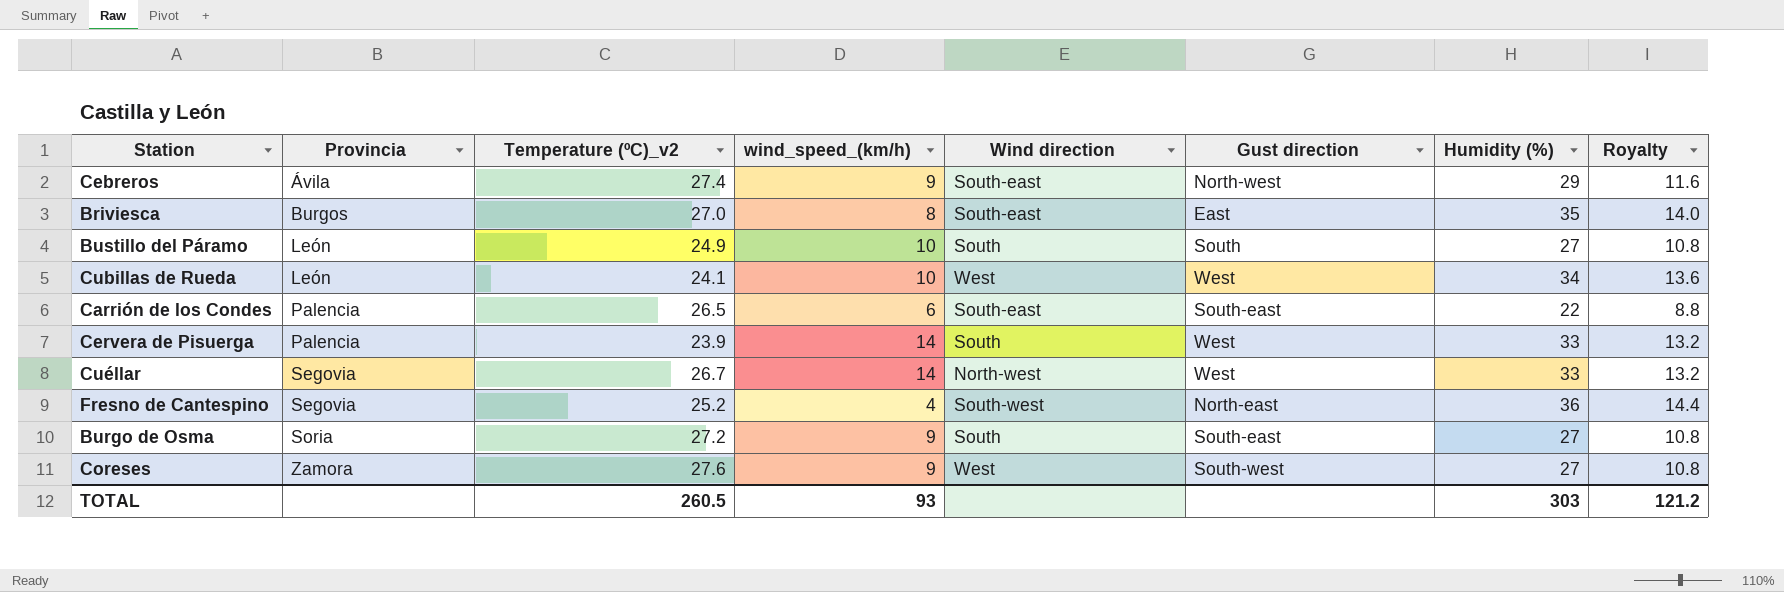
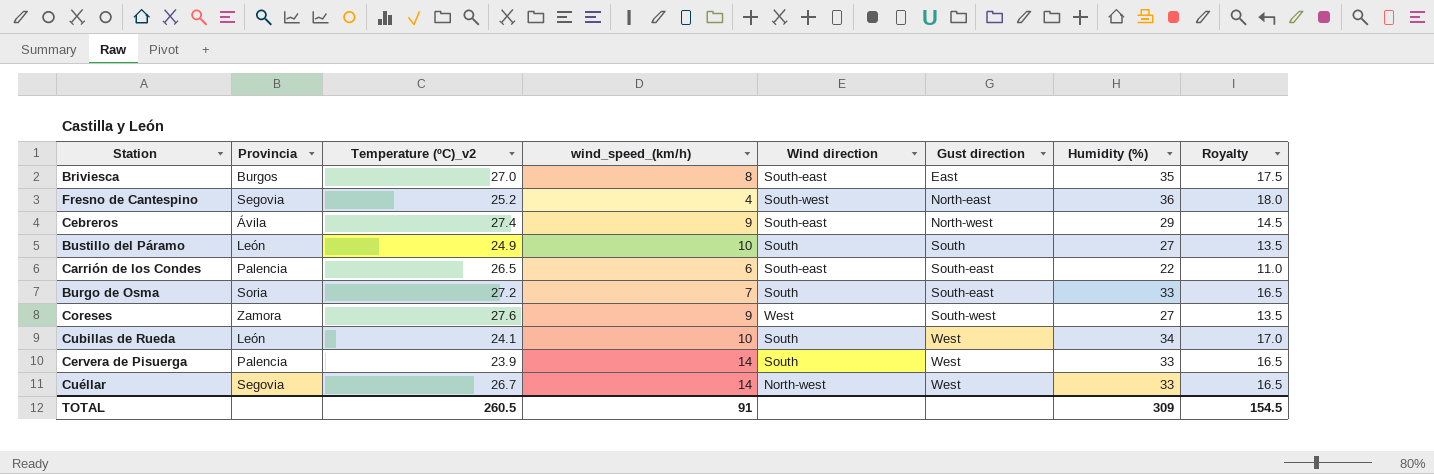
row order: Provincia ascending -> Gust direction ascending
column Royalty | formula: [Humidity (%)] * 0.4 -> [Humidity (%)] * 0.5
Burgo de Osma | wind_speed_(km/h): 9 -> 7
Burgo de Osma | Humidity (%): 27 -> 33
Cubillas de Rueda | Wind direction: West -> South
TOTAL | wind_speed_(km/h): 93 -> 91
TOTAL | Humidity (%): 303 -> 309
TOTAL | Royalty: 121.2 -> 154.5

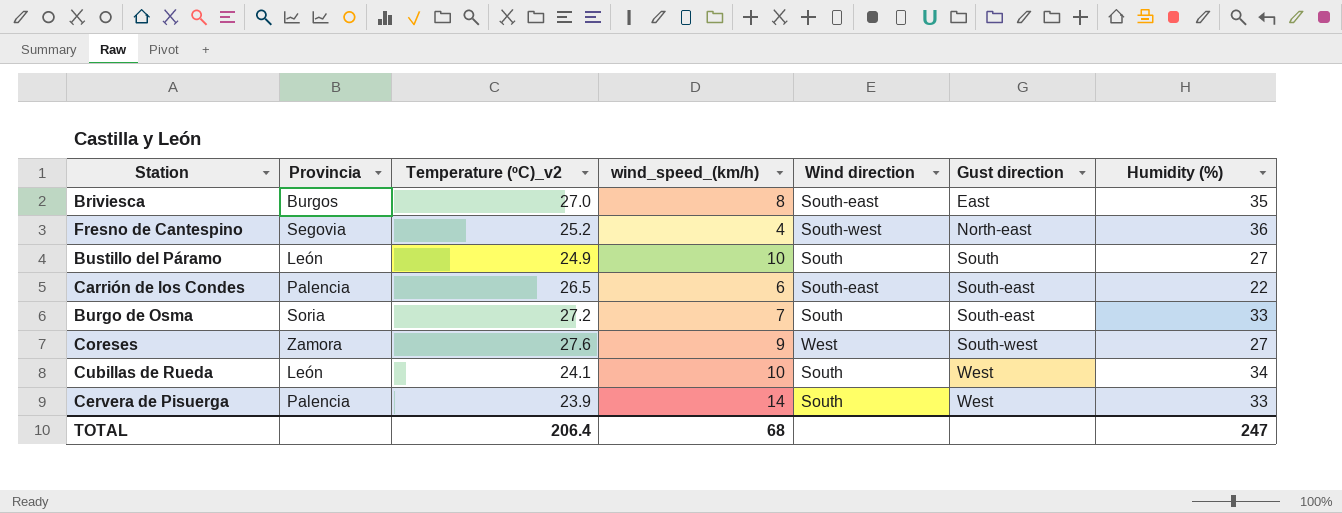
column Royalty | formula: [Humidity (%)] * 0.5 -> none
row Cebreros: Ávila | 27.4 | 9 | South-east | North-west | 29 | 14.5 -> none
row Cuéllar: Segovia | 26.7 | 14 | North-west | West | 33 | 16.5 -> none
TOTAL | Temperature (ºC)_v2: 260.5 -> 206.4
TOTAL | wind_speed_(km/h): 91 -> 68
TOTAL | Humidity (%): 309 -> 247

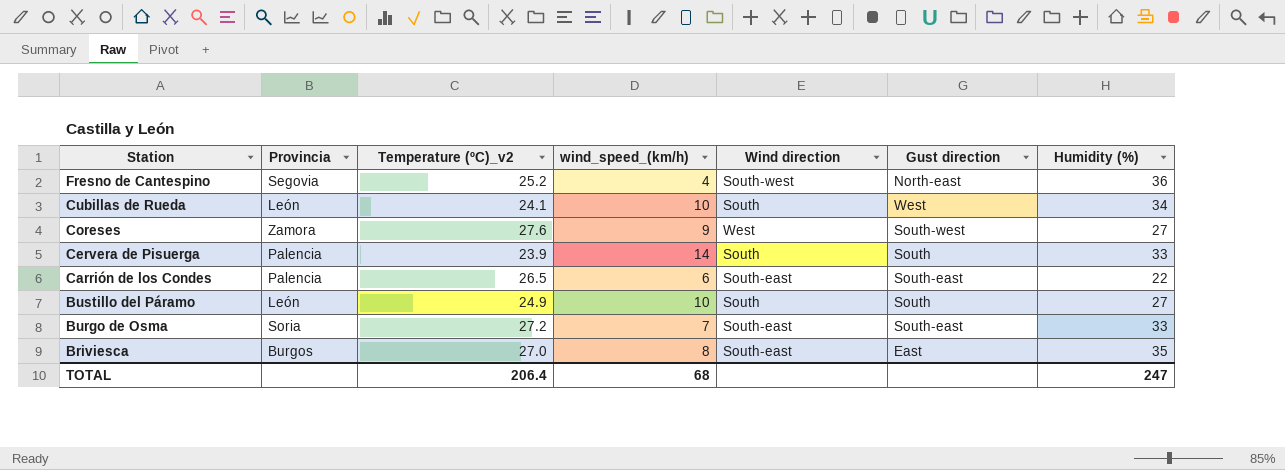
row order: Gust direction ascending -> Station descending
Cervera de Pisuerga | Gust direction: West -> South
Burgo de Osma | Wind direction: South -> South-east

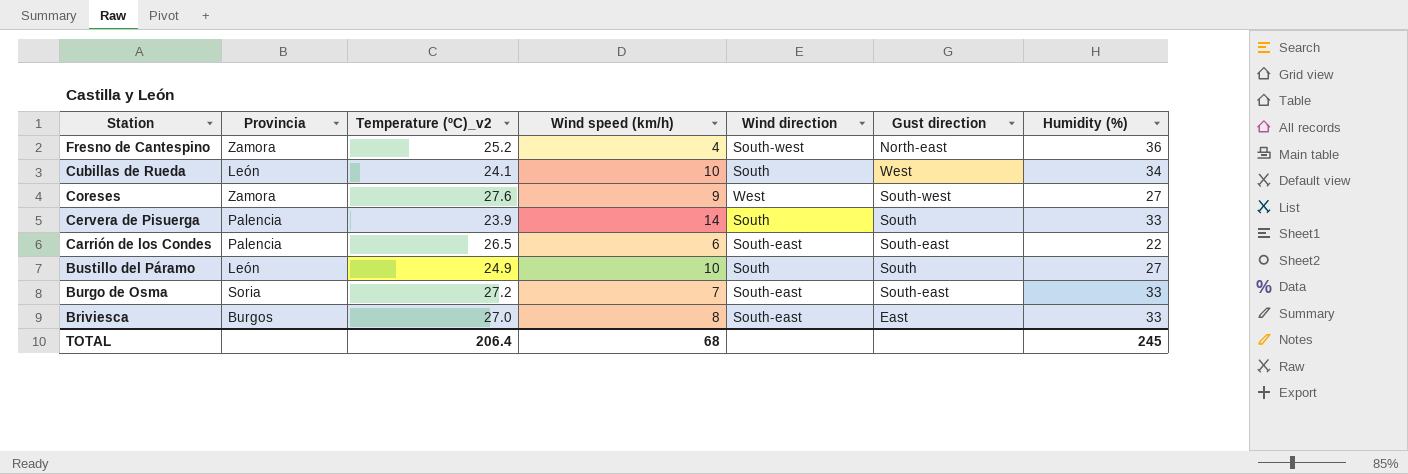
column name: wind_speed_(km/h) -> Wind speed (km/h)
Fresno de Cantespino | Provincia: Segovia -> Zamora
Briviesca | Humidity (%): 35 -> 33
TOTAL | Humidity (%): 247 -> 245

